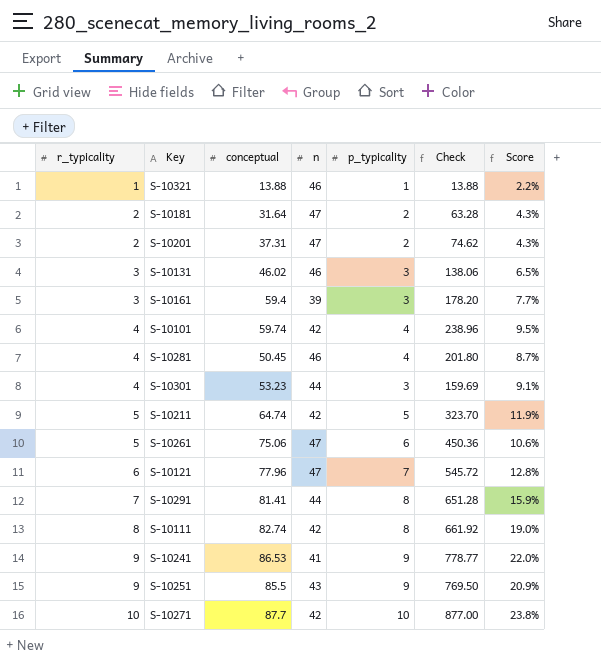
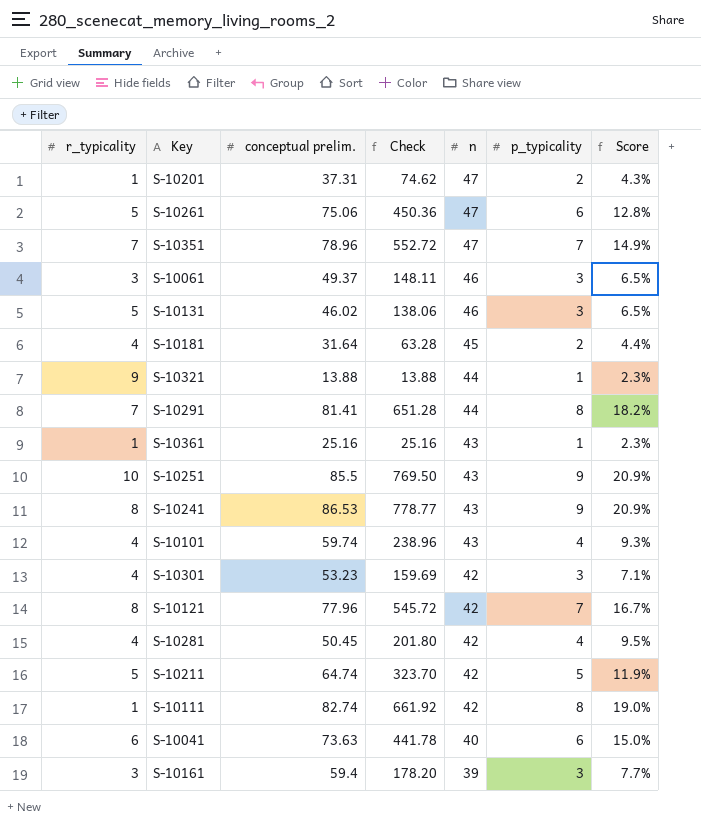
row order: r_typicality ascending -> n descending
column name: conceptual -> conceptual prelim.
column Check | position: 6 -> 4
column Score | formula: [r_typicality] / [n] -> [p_typicality] / [n]
row S-10271: 10 | 87.7 | 42 | 10 | 877.00 | 23.8% -> none
S-10201 | r_typicality: 2 -> 1
row S-10351: none -> 7 | 78.96 | 552.72 | 47 | 7 | 14.9%
row S-10061: none -> 3 | 49.37 | 148.11 | 46 | 3 | 6.5%
S-10131 | r_typicality: 3 -> 5
S-10181 | r_typicality: 2 -> 4
S-10181 | n: 47 -> 45
S-10321 | r_typicality: 1 -> 9
S-10321 | n: 46 -> 44
row S-10361: none -> 1 | 25.16 | 25.16 | 43 | 1 | 2.3%
S-10251 | r_typicality: 9 -> 10
S-10241 | r_typicality: 9 -> 8
S-10241 | n: 41 -> 43
S-10101 | n: 42 -> 43
S-10301 | n: 44 -> 42
S-10121 | r_typicality: 6 -> 8
S-10121 | n: 47 -> 42
S-10281 | n: 46 -> 42
S-10111 | r_typicality: 8 -> 1
row S-10041: none -> 6 | 73.63 | 441.78 | 40 | 6 | 15.0%

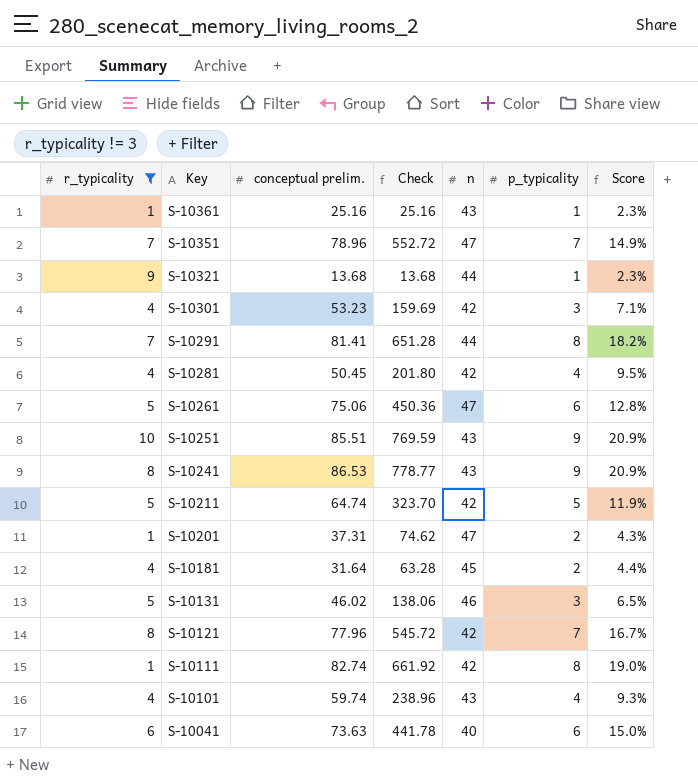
filter: none -> r_typicality != 3
row order: n descending -> Key descending
S-10321 | conceptual prelim.: 13.88 -> 13.68
S-10321 | Check: 13.88 -> 13.68
S-10251 | conceptual prelim.: 85.5 -> 85.51
S-10251 | Check: 769.50 -> 769.59

